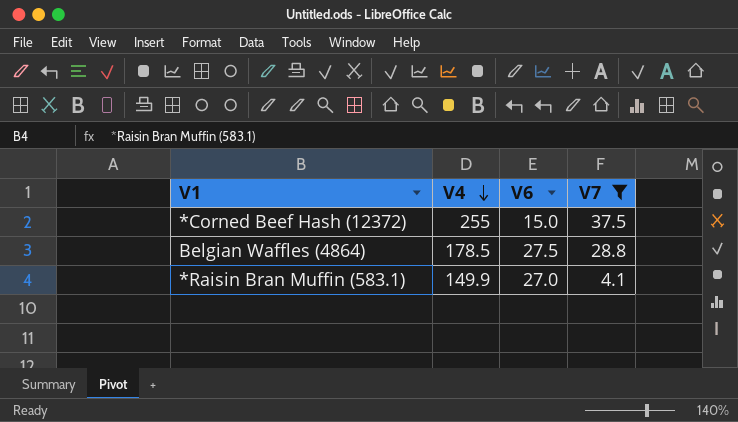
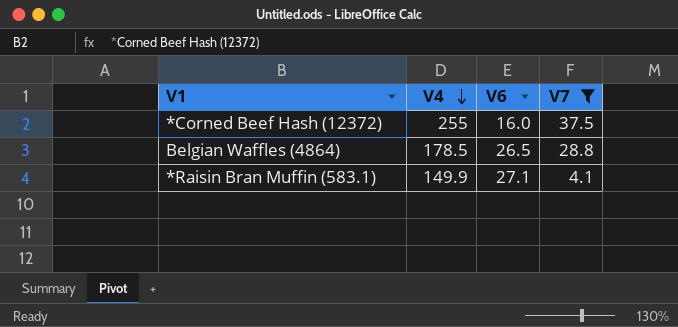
*Corned Beef Hash (12372) | V6: 15.0 -> 16.0
Belgian Waffles (4864) | V6: 27.5 -> 26.5
*Raisin Bran Muffin (583.1) | V6: 27.0 -> 27.1

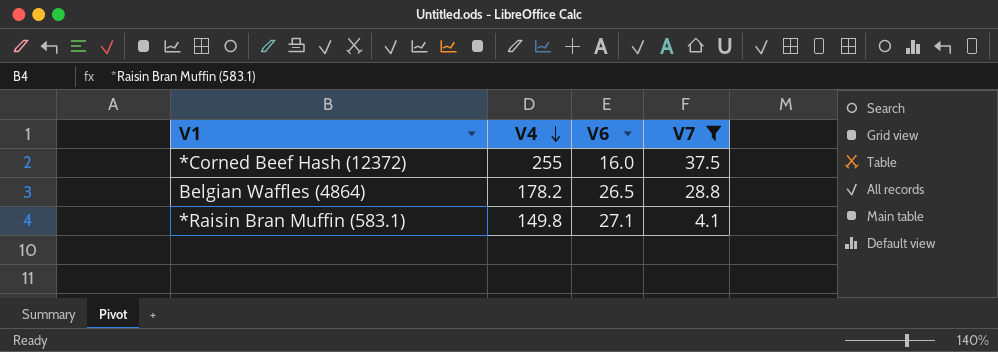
Belgian Waffles (4864) | V4: 178.5 -> 178.2
*Raisin Bran Muffin (583.1) | V4: 149.9 -> 149.8

